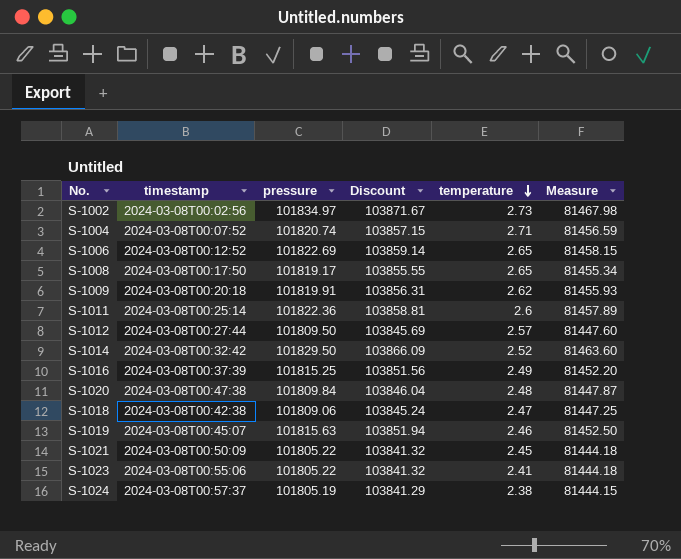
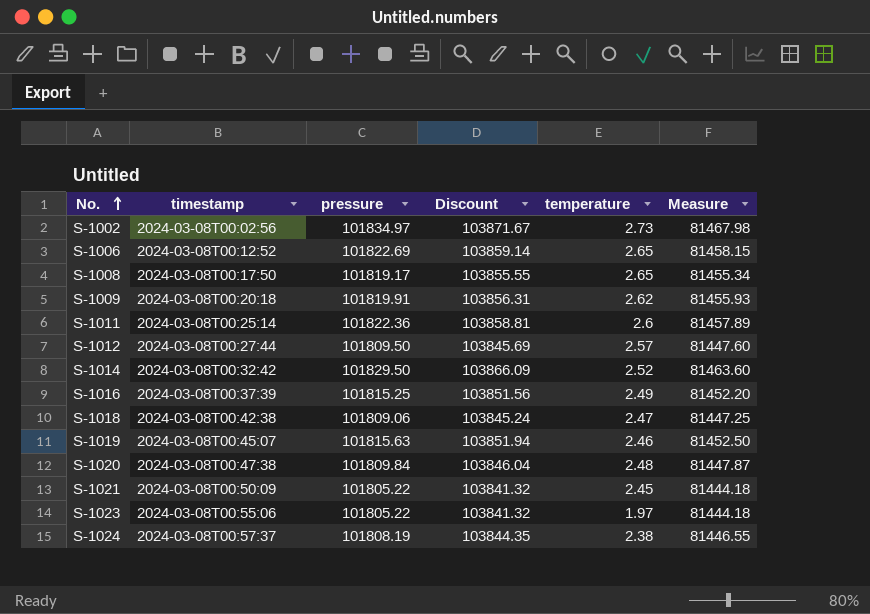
row order: temperature descending -> No. ascending
row S-1004: 2024-03-08T00:07:52 | 101820.74 | 103857.15 | 2.71 | 81456.59 -> none
S-1023 | temperature: 2.41 -> 1.97
S-1024 | pressure: 101805.19 -> 101808.19
S-1024 | Discount: 103841.29 -> 103844.35
S-1024 | Measure: 81444.15 -> 81446.55

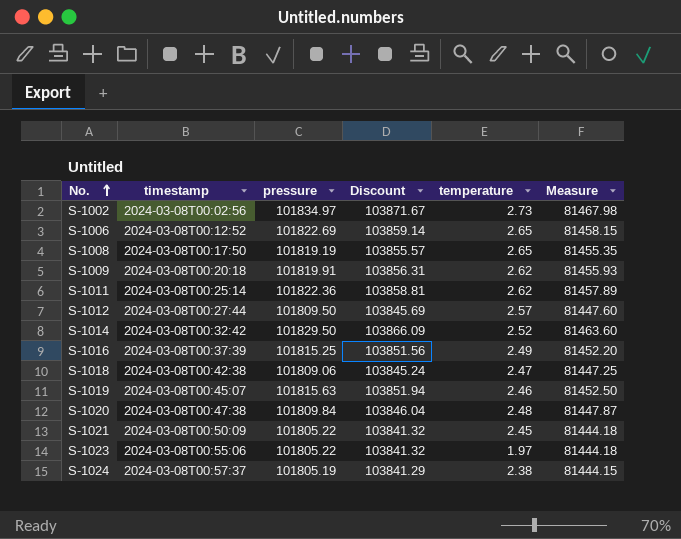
S-1008 | pressure: 101819.17 -> 101819.19
S-1008 | Discount: 103855.55 -> 103855.57
S-1008 | Measure: 81455.34 -> 81455.35
S-1011 | temperature: 2.6 -> 2.62
S-1024 | pressure: 101808.19 -> 101805.19
S-1024 | Discount: 103844.35 -> 103841.29
S-1024 | Measure: 81446.55 -> 81444.15

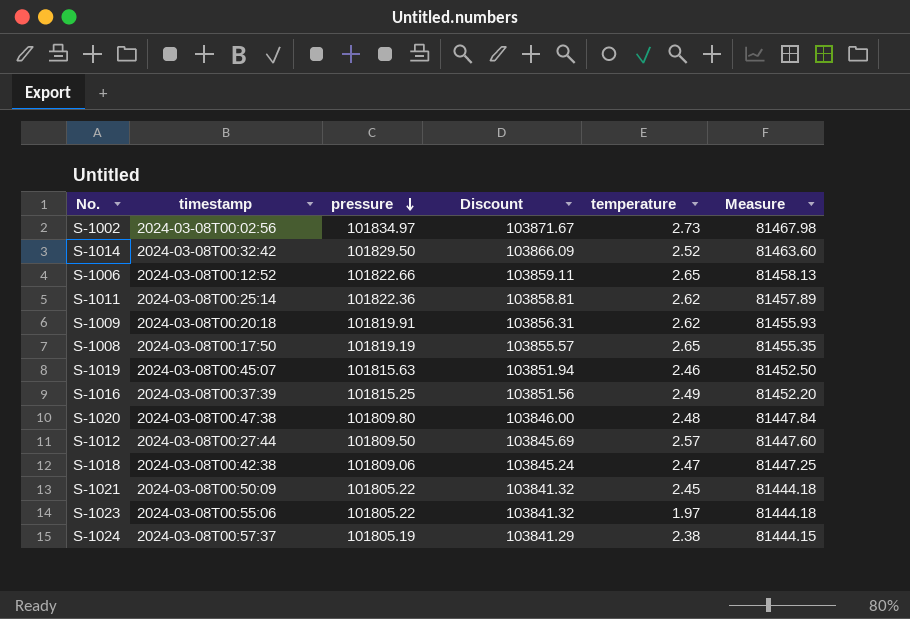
row order: No. ascending -> pressure descending
S-1006 | pressure: 101822.69 -> 101822.66
S-1006 | Discount: 103859.14 -> 103859.11
S-1006 | Measure: 81458.15 -> 81458.13
S-1020 | pressure: 101809.84 -> 101809.80
S-1020 | Discount: 103846.04 -> 103846.00
S-1020 | Measure: 81447.87 -> 81447.84

